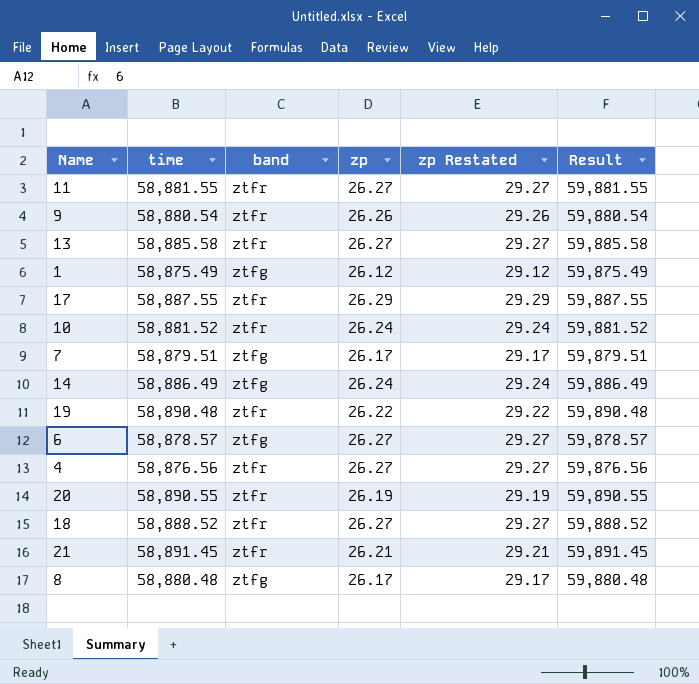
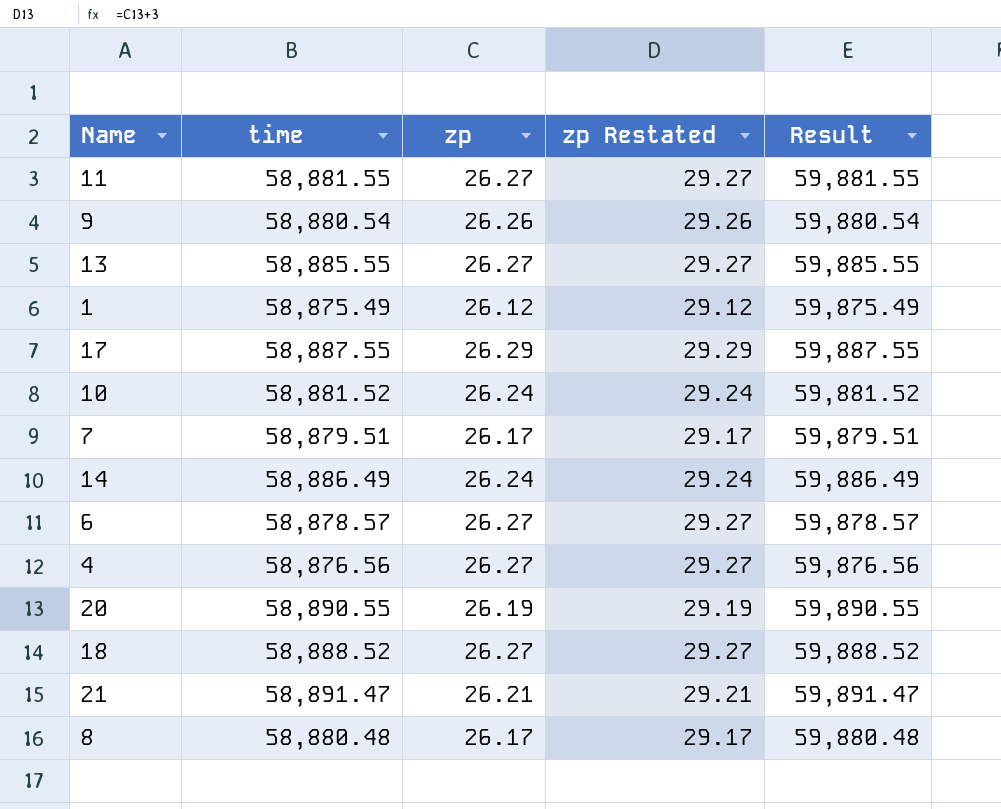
column band | position: 3 -> none
row 19: 58,890.48 | ztfr | 26.22 | 29.22 | 59,890.48 -> none
13 | time: 58,885.58 -> 58,885.55
13 | Result: 59,885.58 -> 59,885.55
21 | time: 58,891.45 -> 58,891.47
21 | Result: 59,891.45 -> 59,891.47

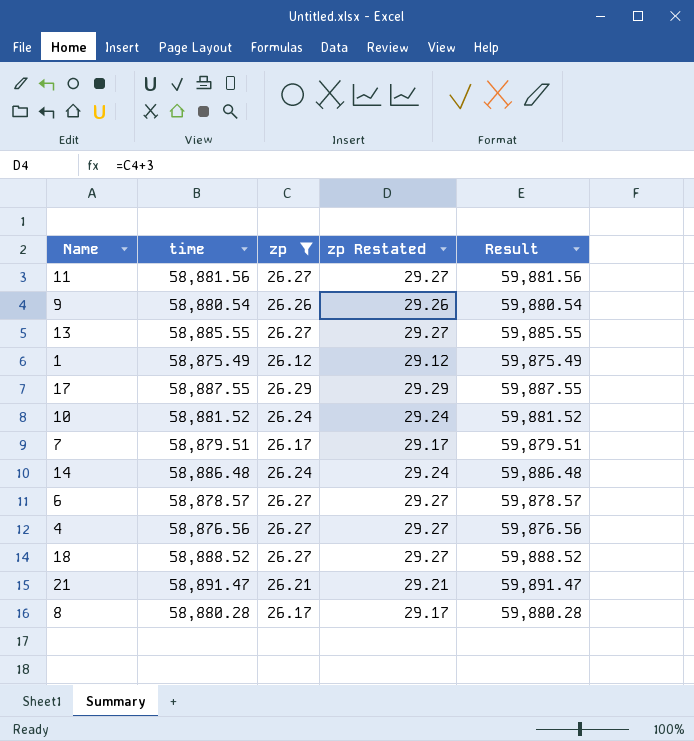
filter: none -> zp != 26.19
11 | time: 58,881.55 -> 58,881.56
11 | Result: 59,881.55 -> 59,881.56
14 | time: 58,886.49 -> 58,886.48
14 | Result: 59,886.49 -> 59,886.48
8 | time: 58,880.48 -> 58,880.28
8 | Result: 59,880.48 -> 59,880.28

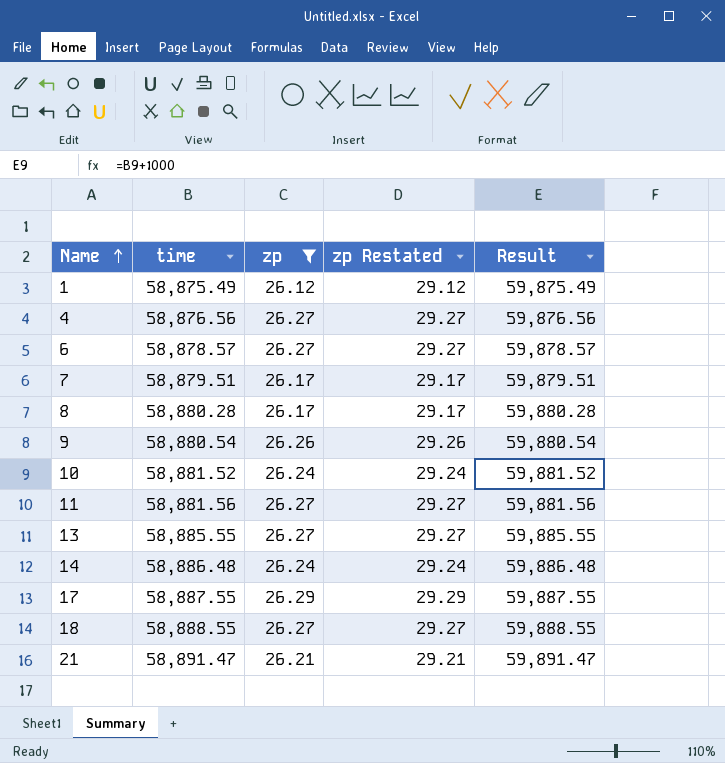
row order: none -> Name ascending
18 | time: 58,888.52 -> 58,888.55
18 | Result: 59,888.52 -> 59,888.55

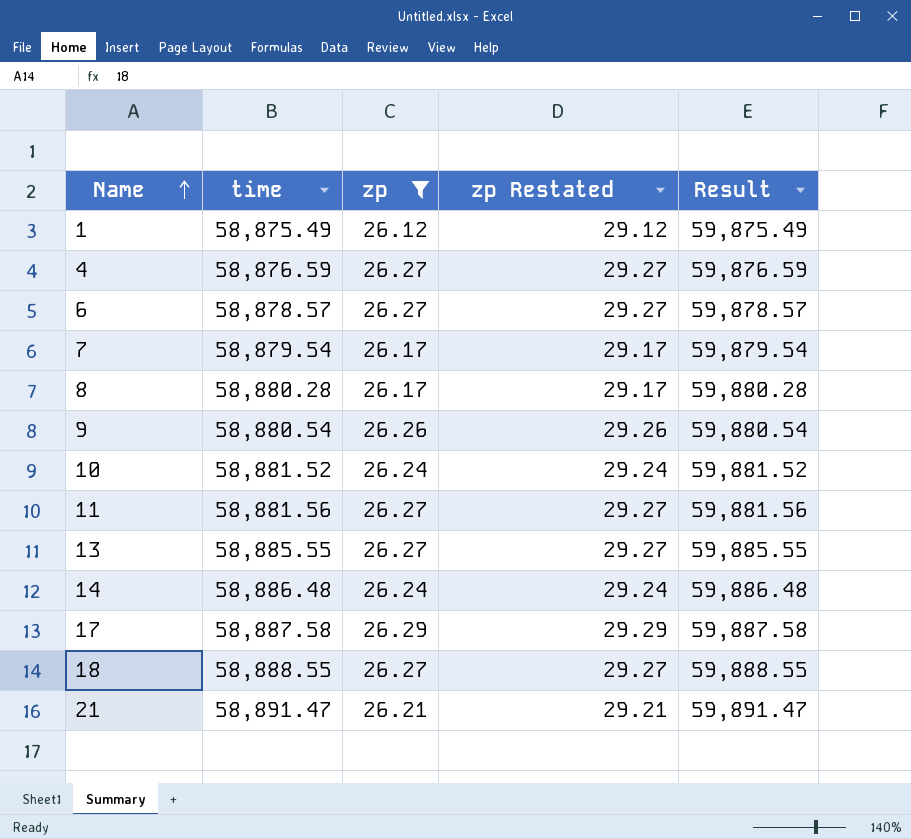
4 | time: 58,876.56 -> 58,876.59
4 | Result: 59,876.56 -> 59,876.59
7 | time: 58,879.51 -> 58,879.54
7 | Result: 59,879.51 -> 59,879.54
17 | time: 58,887.55 -> 58,887.58
17 | Result: 59,887.55 -> 59,887.58

